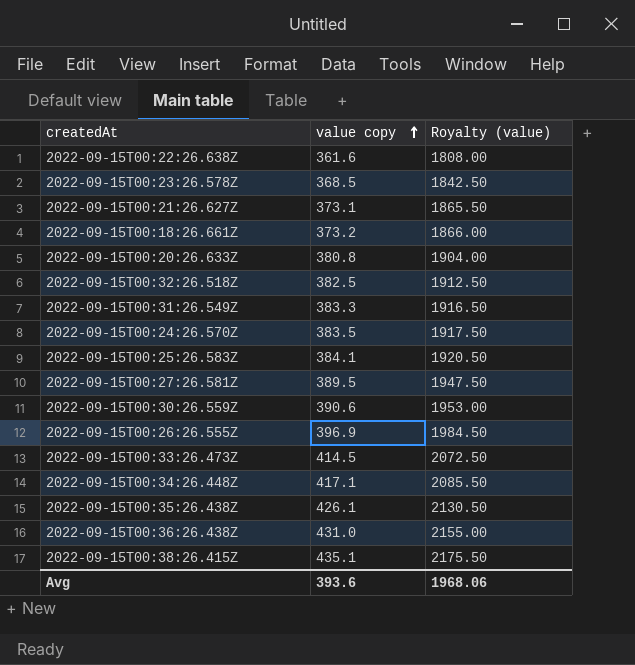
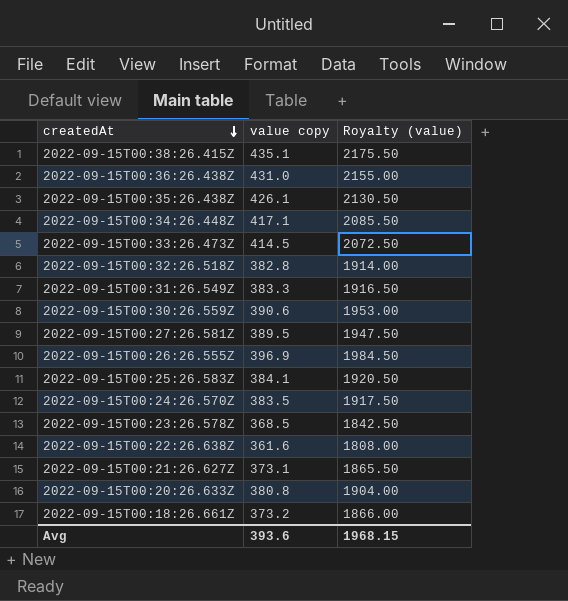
row order: value copy ascending -> createdAt descending
2022-09-15T00:32:26.518Z | value copy: 382.5 -> 382.8
2022-09-15T00:32:26.518Z | Royalty (value): 1912.50 -> 1914.00
Avg | Royalty (value): 1968.06 -> 1968.15

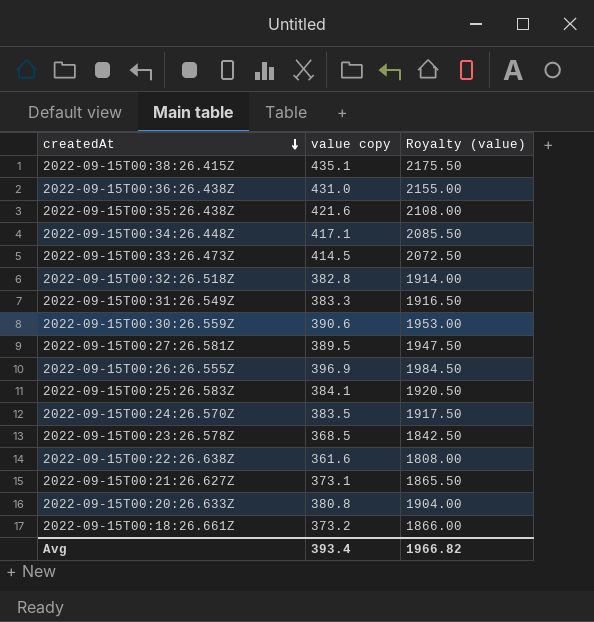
2022-09-15T00:35:26.438Z | value copy: 426.1 -> 421.6
2022-09-15T00:35:26.438Z | Royalty (value): 2130.50 -> 2108.00
Avg | value copy: 393.6 -> 393.4
Avg | Royalty (value): 1968.15 -> 1966.82

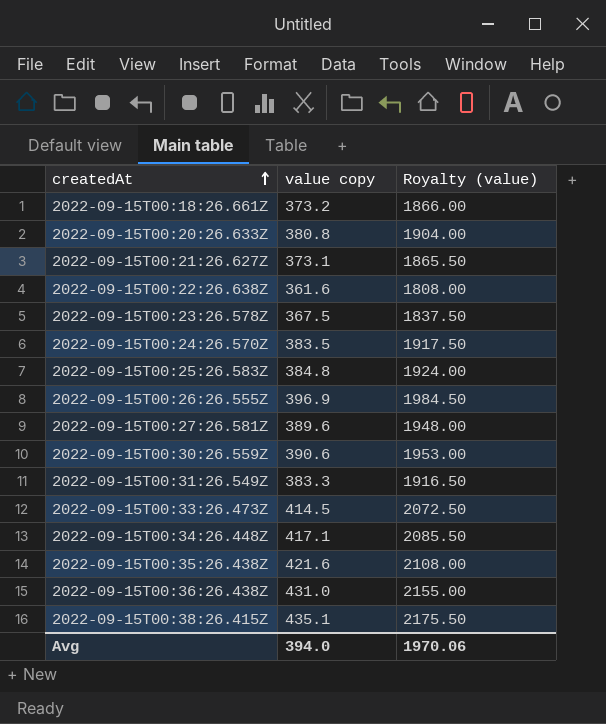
row order: createdAt descending -> createdAt ascending
row 2022-09-15T00:32:26.518Z: 382.8 | 1914.00 -> none
2022-09-15T00:23:26.578Z | value copy: 368.5 -> 367.5
2022-09-15T00:23:26.578Z | Royalty (value): 1842.50 -> 1837.50
2022-09-15T00:25:26.583Z | value copy: 384.1 -> 384.8
2022-09-15T00:25:26.583Z | Royalty (value): 1920.50 -> 1924.00
2022-09-15T00:27:26.581Z | value copy: 389.5 -> 389.6
2022-09-15T00:27:26.581Z | Royalty (value): 1947.50 -> 1948.00
Avg | value copy: 393.4 -> 394.0
Avg | Royalty (value): 1966.82 -> 1970.06

